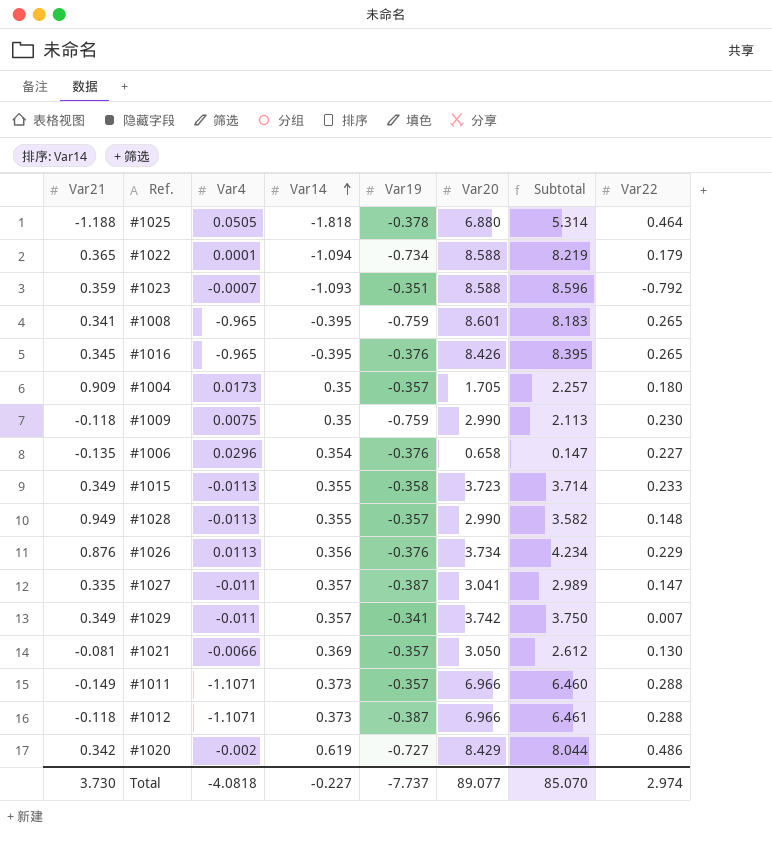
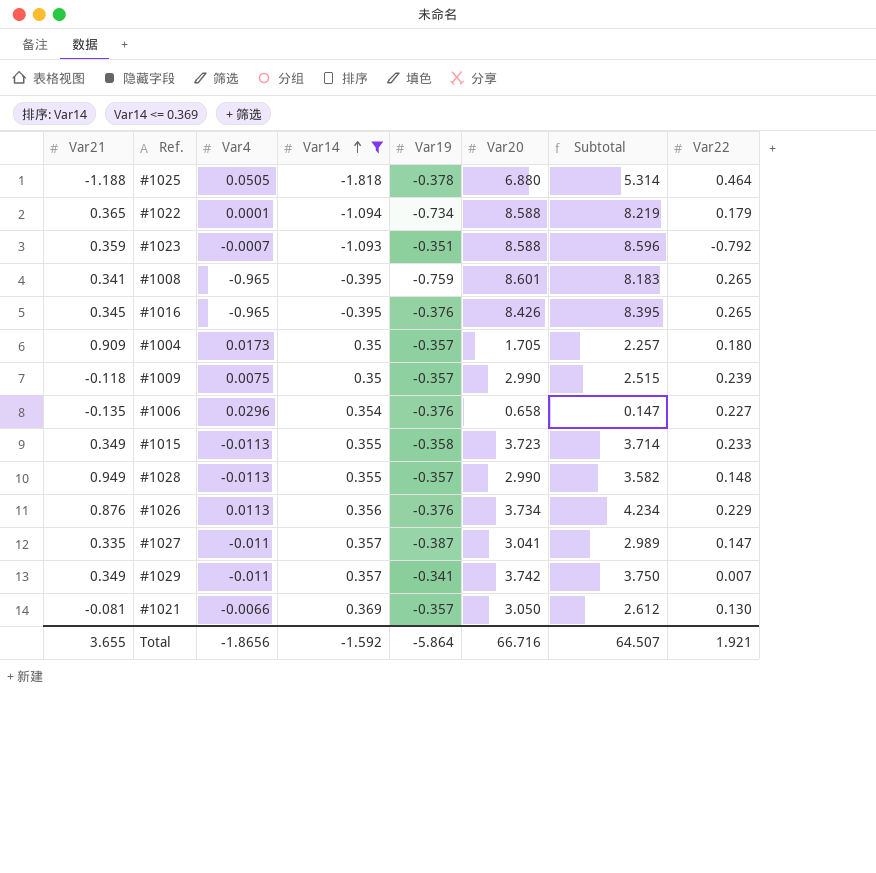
filter: none -> Var14 <= 0.369
#1009 | Var19: -0.759 -> -0.357
#1009 | Subtotal: 2.113 -> 2.515
#1009 | Var22: 0.230 -> 0.239
Total | Var21: 3.730 -> 3.655
Total | Var4: -4.0818 -> -1.8656
Total | Var14: -0.227 -> -1.592
Total | Var19: -7.737 -> -5.864
Total | Var20: 89.077 -> 66.716
Total | Subtotal: 85.070 -> 64.507
Total | Var22: 2.974 -> 1.921

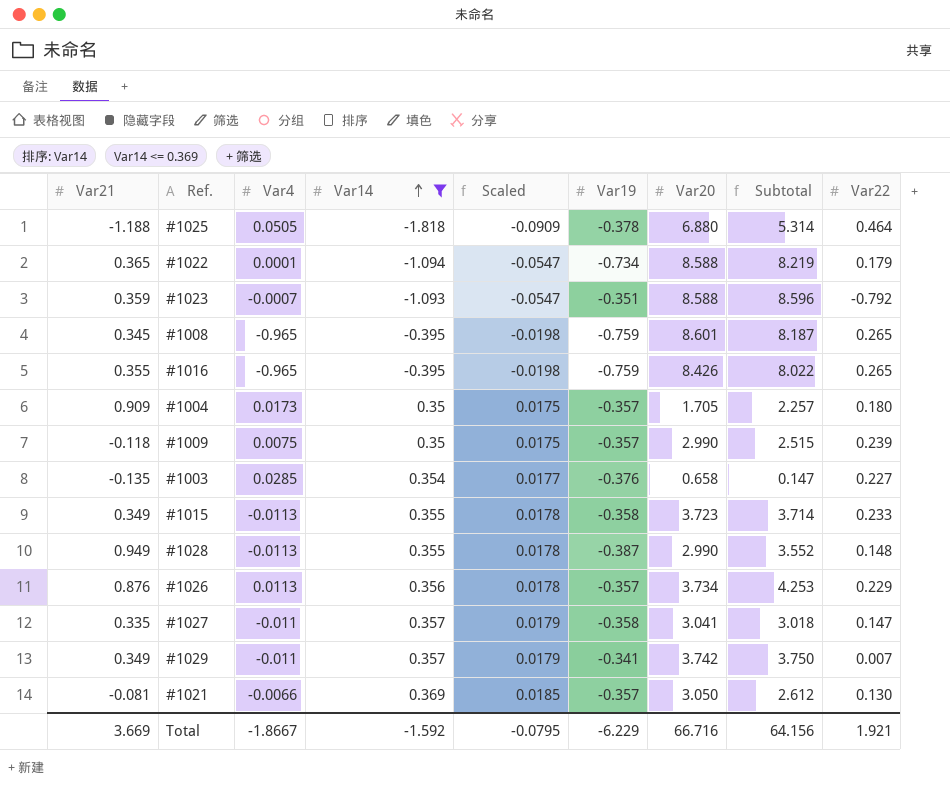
column Scaled | formula: none -> [Var14] * 0.05
row #1006: -0.135 | 0.0296 | 0.354 | -0.376 | 0.658 | 0.147 | 0.227 -> none
#1008 | Var21: 0.341 -> 0.345
#1008 | Subtotal: 8.183 -> 8.187
#1016 | Var21: 0.345 -> 0.355
#1016 | Var19: -0.376 -> -0.759
#1016 | Subtotal: 8.395 -> 8.022
row #1003: none -> -0.135 | 0.0285 | 0.354 | 0.0177 | -0.376 | 0.658 | 0.147 | 0.227
#1028 | Var19: -0.357 -> -0.387
#1028 | Subtotal: 3.582 -> 3.552
#1026 | Var19: -0.376 -> -0.357
#1026 | Subtotal: 4.234 -> 4.253
#1027 | Var19: -0.387 -> -0.358
#1027 | Subtotal: 2.989 -> 3.018
Total | Var21: 3.655 -> 3.669
Total | Var4: -1.8656 -> -1.8667
Total | Var19: -5.864 -> -6.229
Total | Subtotal: 64.507 -> 64.156

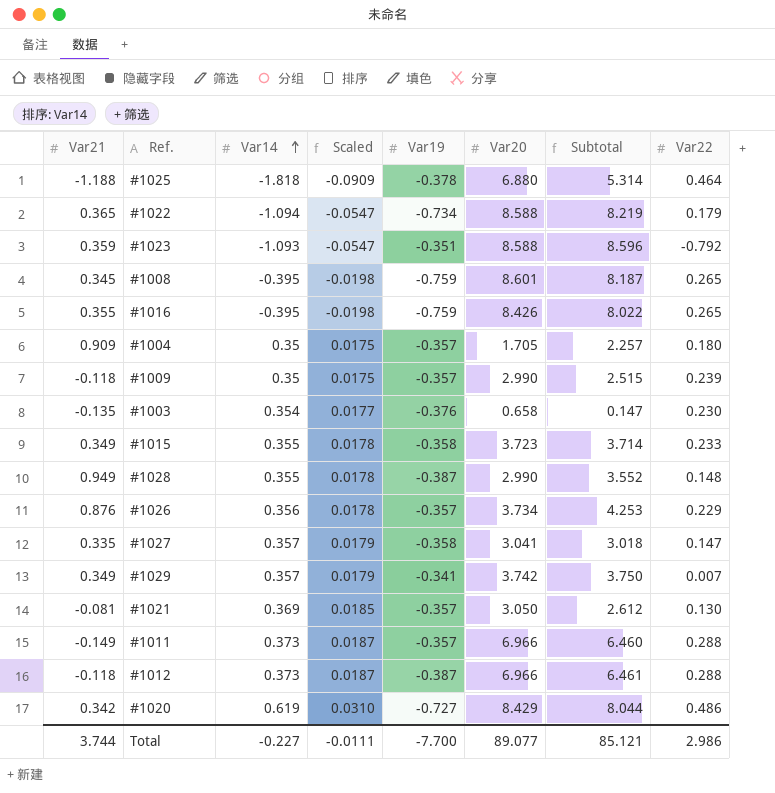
filter: Var14 <= 0.369 -> none
column Var4 | position: 3 -> none
#1003 | Var22: 0.227 -> 0.230
Total | Var21: 3.669 -> 3.744
Total | Var14: -1.592 -> -0.227
Total | Scaled: -0.0795 -> -0.0111
Total | Var19: -6.229 -> -7.700
Total | Var20: 66.716 -> 89.077
Total | Subtotal: 64.156 -> 85.121
Total | Var22: 1.921 -> 2.986

